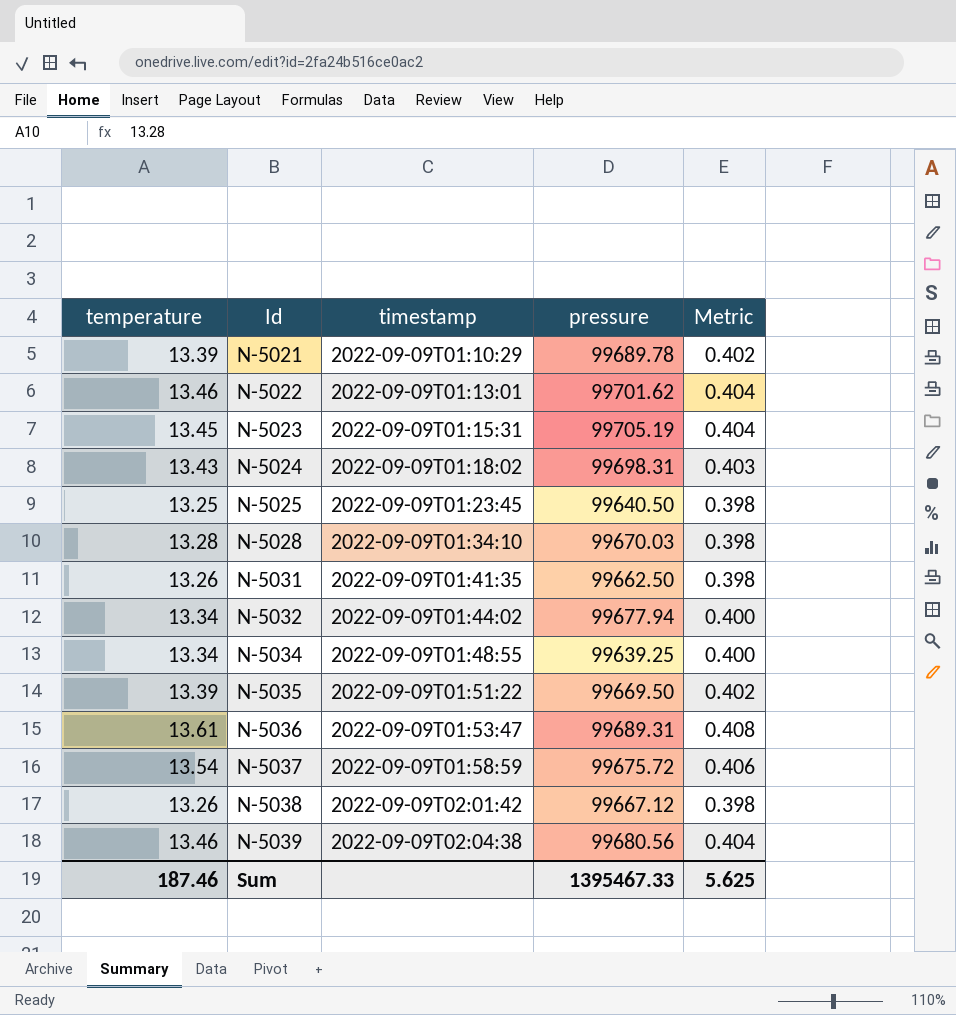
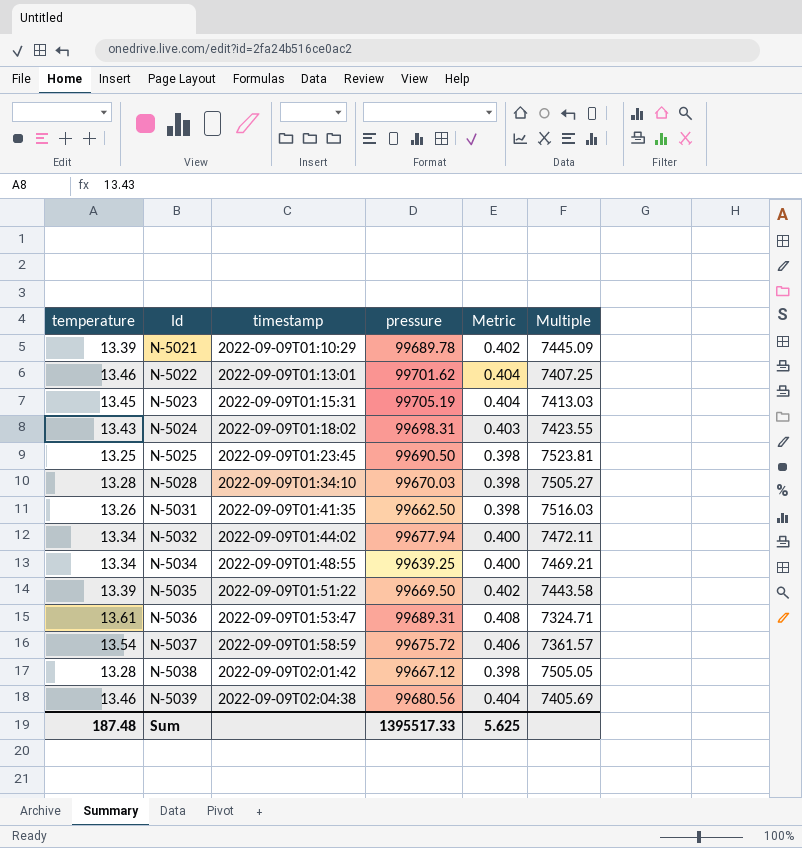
column Multiple | formula: none -> [pressure] / [temperature]
N-5025 | pressure: 99640.50 -> 99690.50
N-5038 | temperature: 13.26 -> 13.28
Sum | temperature: 187.46 -> 187.48
Sum | pressure: 1395467.33 -> 1395517.33

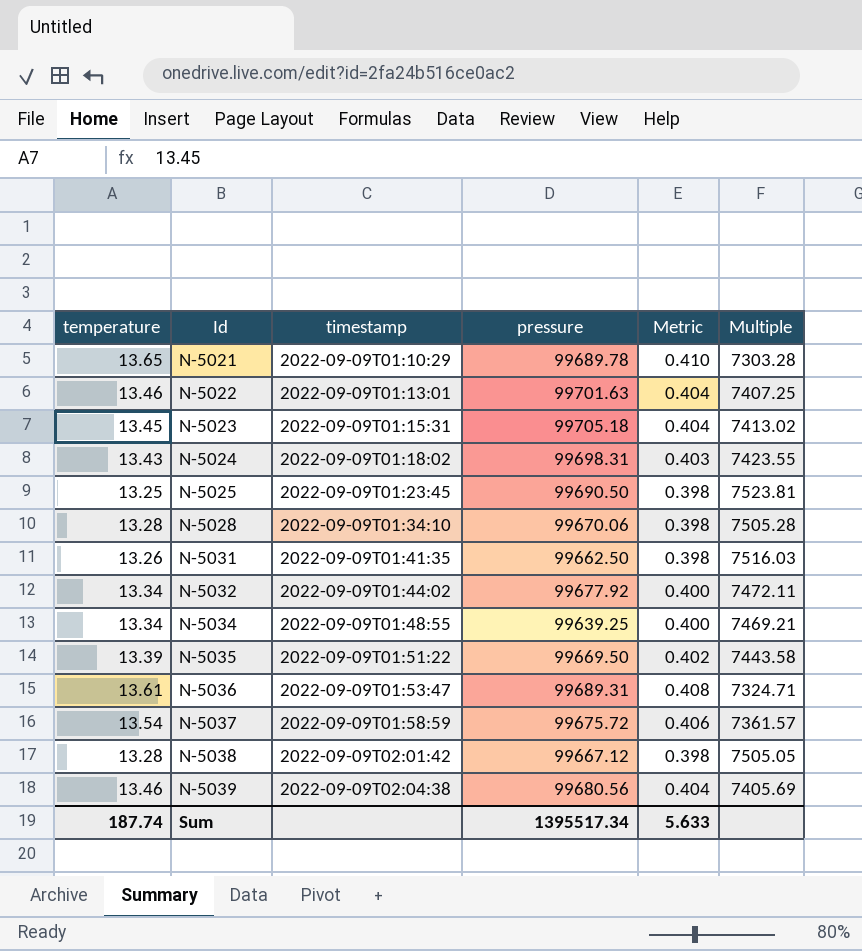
N-5021 | temperature: 13.39 -> 13.65
N-5021 | Metric: 0.402 -> 0.410
N-5021 | Multiple: 7445.09 -> 7303.28
N-5022 | pressure: 99701.62 -> 99701.63
N-5023 | pressure: 99705.19 -> 99705.18
N-5023 | Multiple: 7413.03 -> 7413.02
N-5028 | pressure: 99670.03 -> 99670.06
N-5028 | Multiple: 7505.27 -> 7505.28
N-5032 | pressure: 99677.94 -> 99677.92
Sum | temperature: 187.48 -> 187.74
Sum | pressure: 1395517.33 -> 1395517.34
Sum | Metric: 5.625 -> 5.633

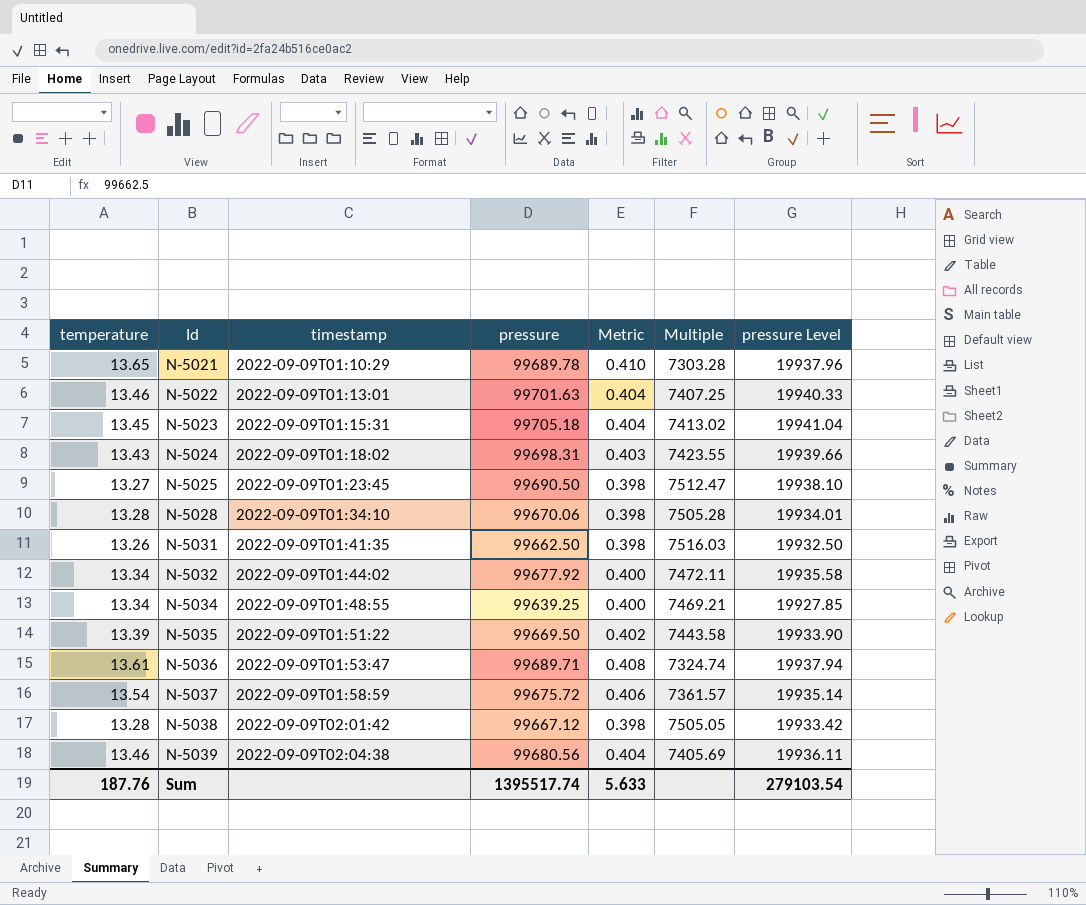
column pressure Level | formula: none -> [pressure] * 0.2
N-5025 | temperature: 13.25 -> 13.27
N-5025 | Multiple: 7523.81 -> 7512.47
N-5036 | pressure: 99689.31 -> 99689.71
N-5036 | Multiple: 7324.71 -> 7324.74
Sum | temperature: 187.74 -> 187.76
Sum | pressure: 1395517.34 -> 1395517.74

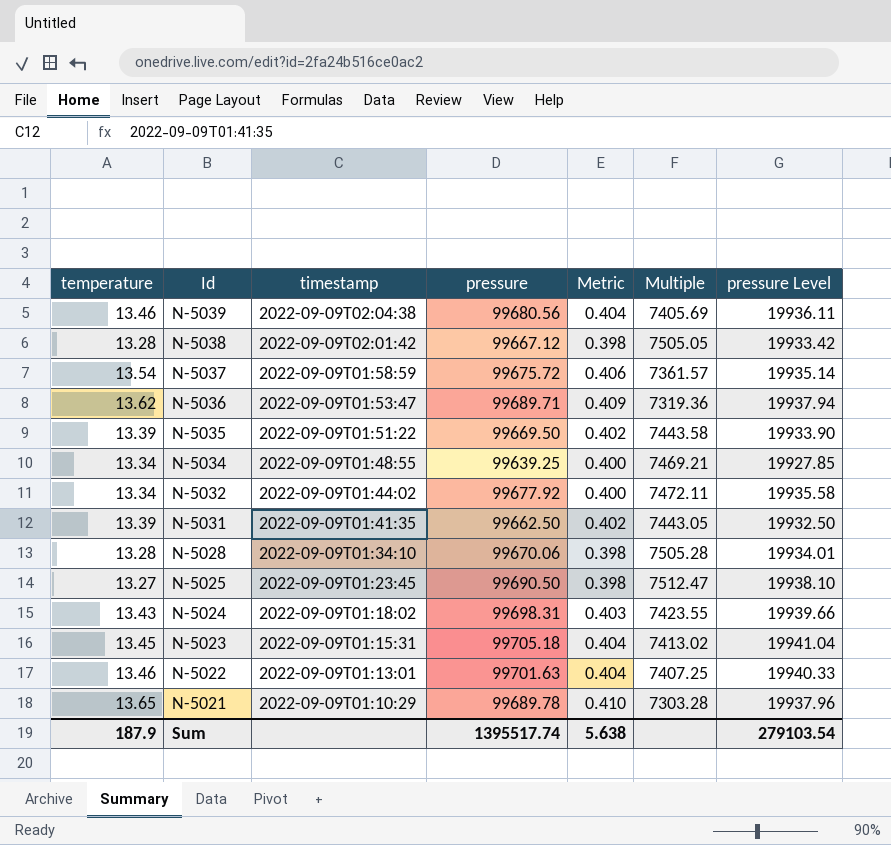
row order: Id ascending -> Id descending
N-5036 | temperature: 13.61 -> 13.62
N-5036 | Metric: 0.408 -> 0.409
N-5036 | Multiple: 7324.74 -> 7319.36
N-5031 | temperature: 13.26 -> 13.39
N-5031 | Metric: 0.398 -> 0.402
N-5031 | Multiple: 7516.03 -> 7443.05
Sum | temperature: 187.76 -> 187.9
Sum | Metric: 5.633 -> 5.638

